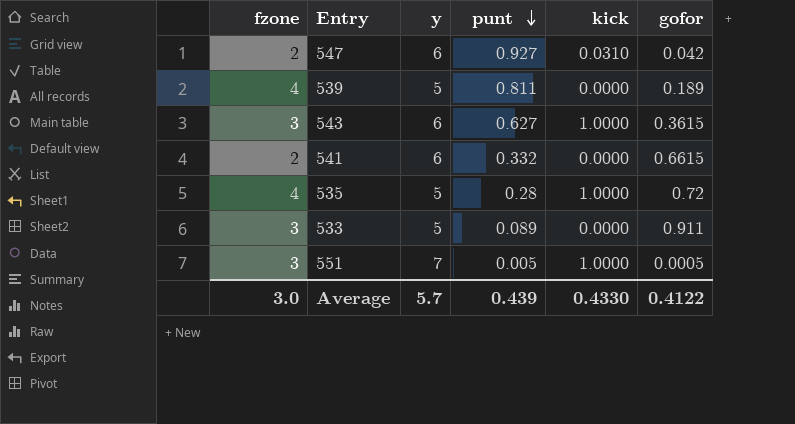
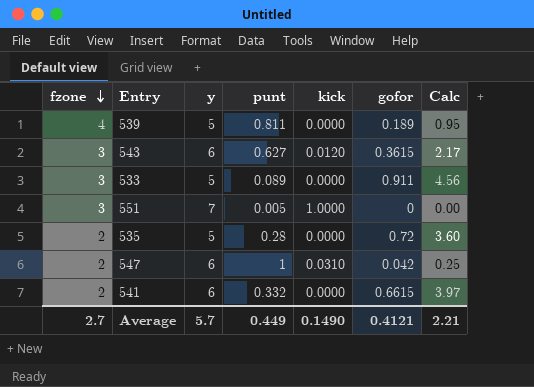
row order: punt descending -> fzone descending
column Calc | formula: none -> [y] * [gofor]
543 | kick: 1.0000 -> 0.0120
551 | gofor: 0.0005 -> 0
535 | fzone: 4 -> 2
535 | kick: 1.0000 -> 0.0000
547 | punt: 0.927 -> 1
Average | fzone: 3.0 -> 2.7
Average | punt: 0.439 -> 0.449
Average | kick: 0.4330 -> 0.1490
Average | gofor: 0.4122 -> 0.4121

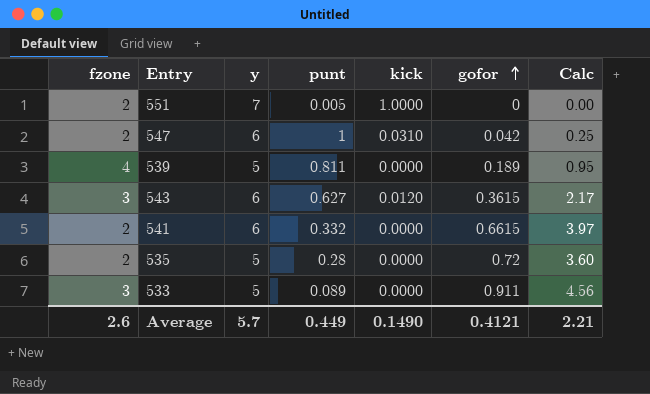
row order: fzone descending -> gofor ascending
551 | fzone: 3 -> 2
Average | fzone: 2.7 -> 2.6

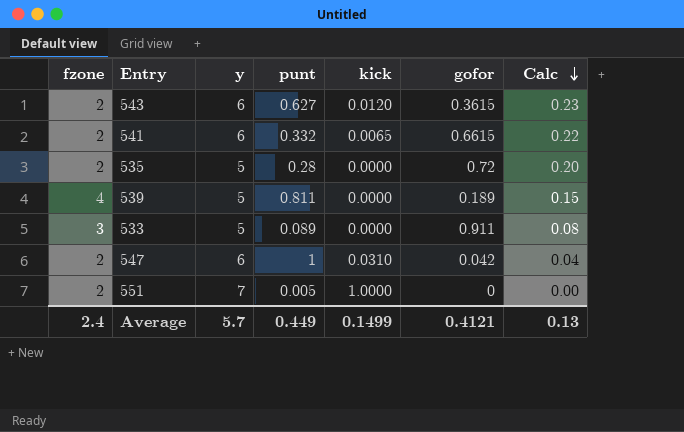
row order: gofor ascending -> Calc descending
column Calc | formula: [y] * [gofor] -> [punt] * [gofor]
543 | fzone: 3 -> 2
541 | kick: 0.0000 -> 0.0065
Average | fzone: 2.6 -> 2.4
Average | kick: 0.1490 -> 0.1499
Average | Calc: 2.21 -> 0.13

